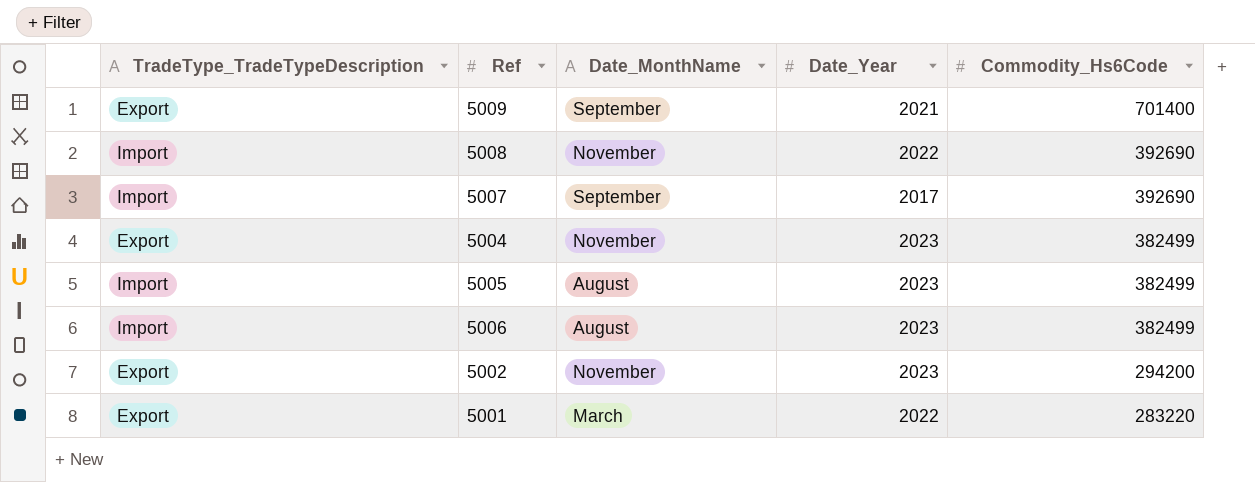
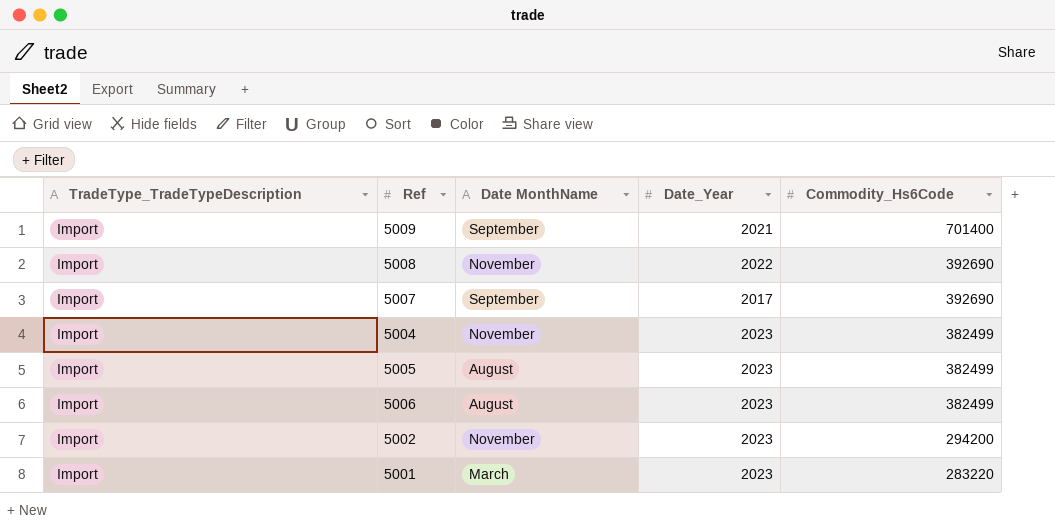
column name: Date_MonthName -> Date MonthName
5009 | TradeType_TradeTypeDescription: Export -> Import
5004 | TradeType_TradeTypeDescription: Export -> Import
5002 | TradeType_TradeTypeDescription: Export -> Import
5001 | TradeType_TradeTypeDescription: Export -> Import
5001 | Date_Year: 2022 -> 2023

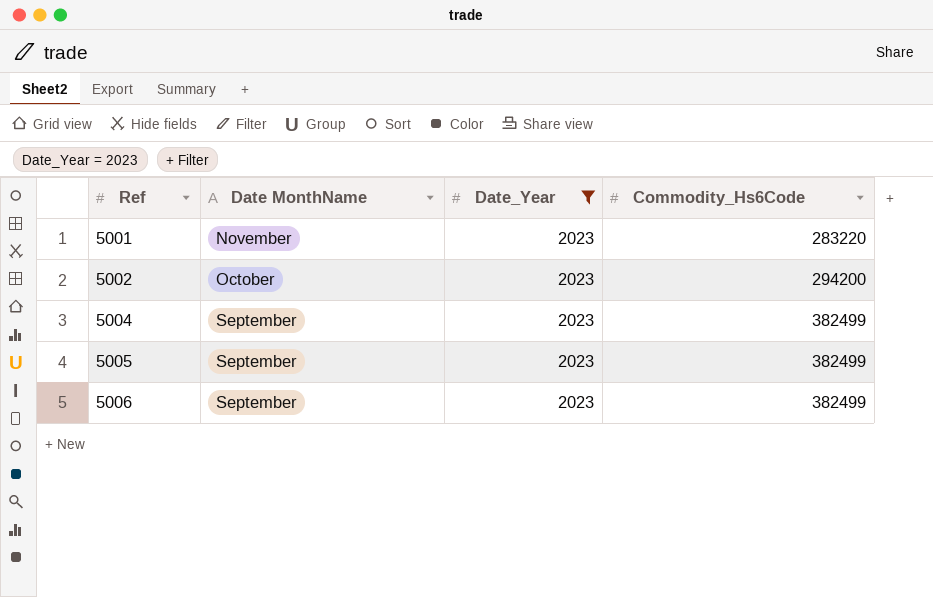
filter: none -> Date_Year = 2023
row order: Commodity_Hs6Code descending -> Ref ascending
column TradeType_TradeTypeDescription | position: 1 -> none
5001 | Date MonthName: March -> November
5002 | Date MonthName: November -> October
5004 | Date MonthName: November -> September
5005 | Date MonthName: August -> September
5006 | Date MonthName: August -> September

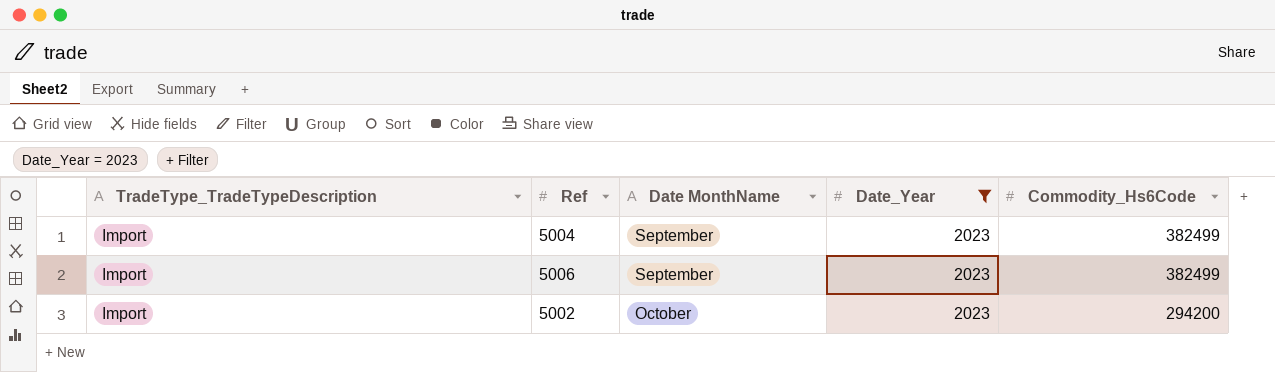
row order: Ref ascending -> Date MonthName ascending
column TradeType_TradeTypeDescription | position: none -> 1
row 5001: November | 2023 | 283220 -> none
row 5005: September | 2023 | 382499 -> none

